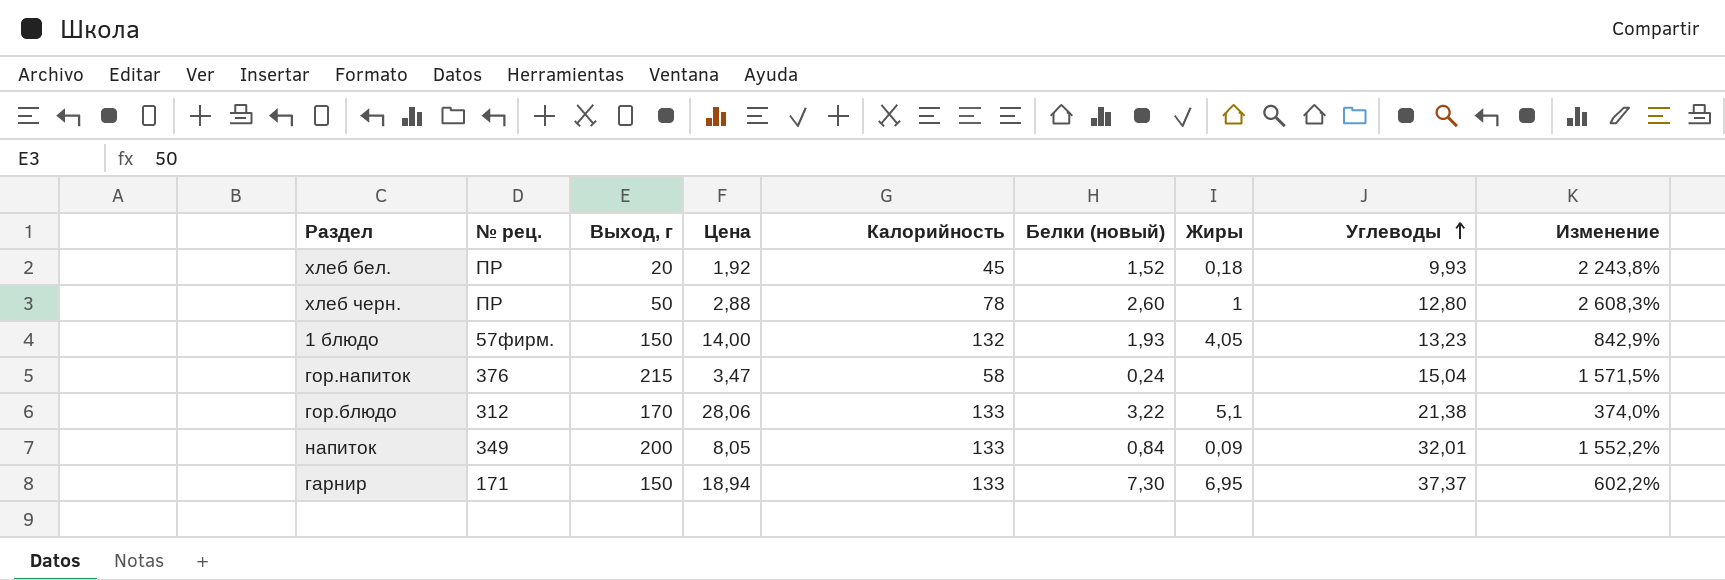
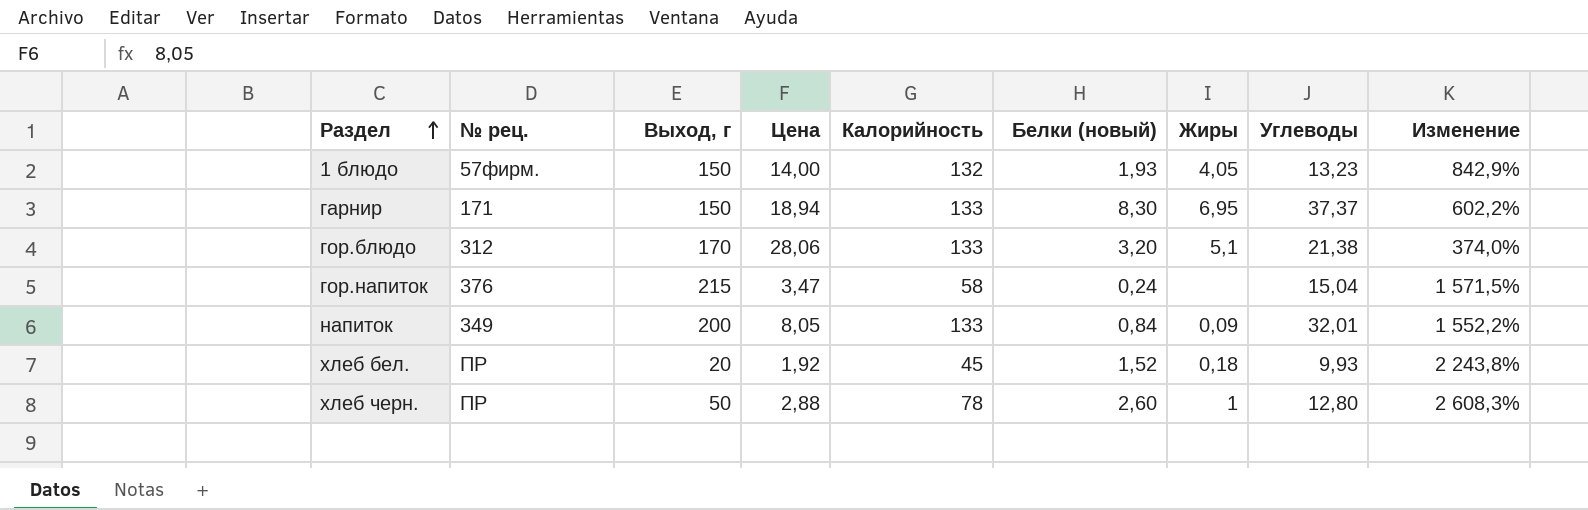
row order: Углеводы ascending -> Раздел ascending
гарнир | Белки (новый): 7,30 -> 8,30
гор.блюдо | Белки (новый): 3,22 -> 3,20

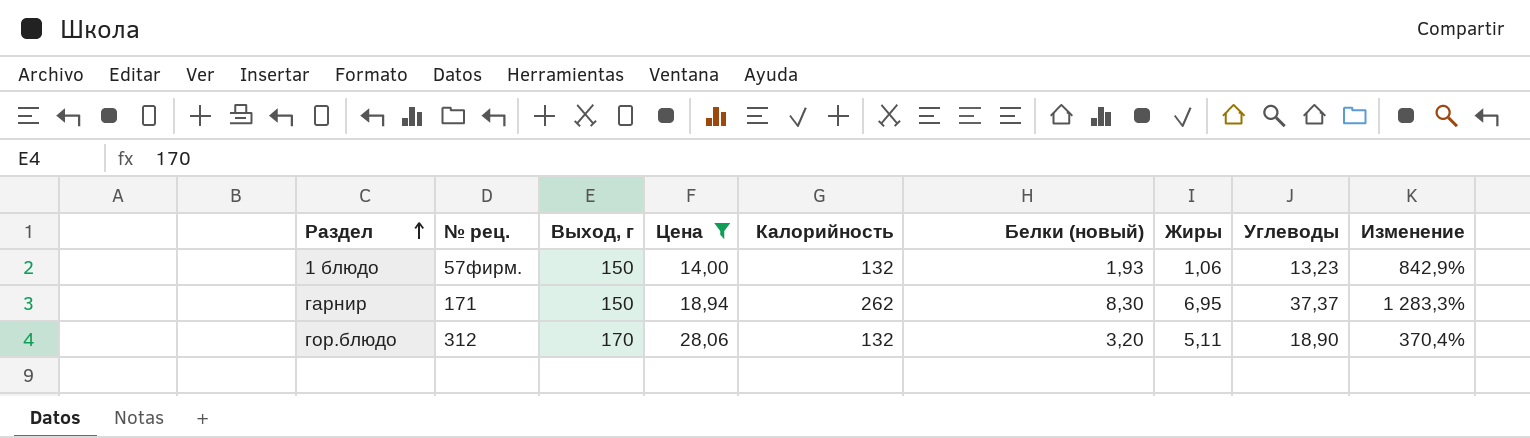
filter: none -> Цена >= 14,00
1 блюдо | Жиры: 4,05 -> 1,06
гарнир | Калорийность: 133 -> 262
гарнир | Изменение: 602,2% -> 1 283,3%
гор.блюдо | Калорийность: 133 -> 132
гор.блюдо | Жиры: 5,1 -> 5,11
гор.блюдо | Углеводы: 21,38 -> 18,90
гор.блюдо | Изменение: 374,0% -> 370,4%

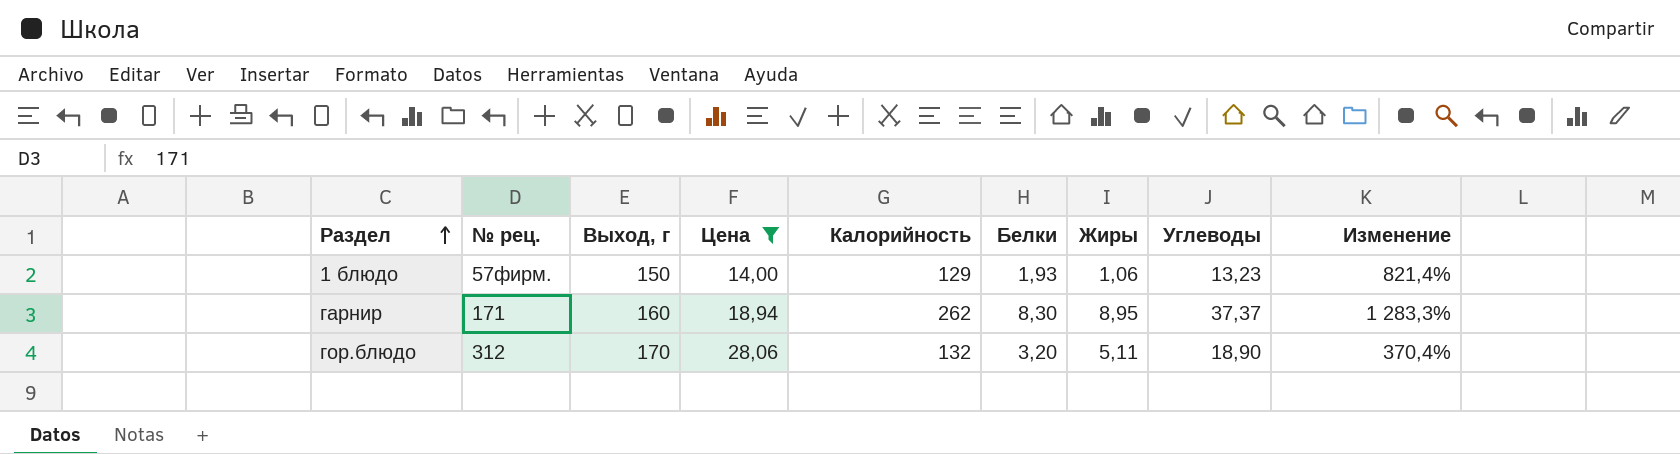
column name: Белки (новый) -> Белки
1 блюдо | Калорийность: 132 -> 129
1 блюдо | Изменение: 842,9% -> 821,4%
гарнир | Выход, г: 150 -> 160
гарнир | Жиры: 6,95 -> 8,95

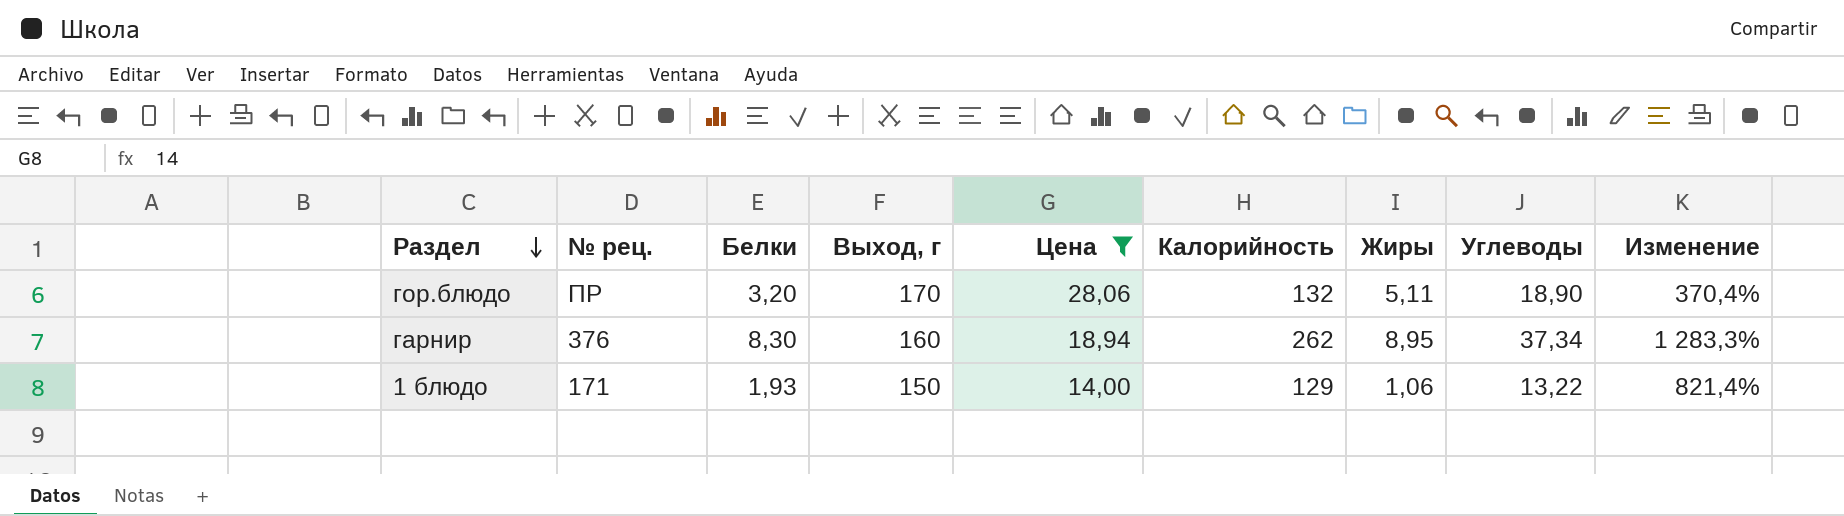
row order: Раздел ascending -> Раздел descending
column Белки | position: 6 -> 3
гор.блюдо | № рец.: 312 -> ПР
гарнир | № рец.: 171 -> 376
гарнир | Углеводы: 37,37 -> 37,34
1 блюдо | № рец.: 57фирм. -> 171
1 блюдо | Углеводы: 13,23 -> 13,22

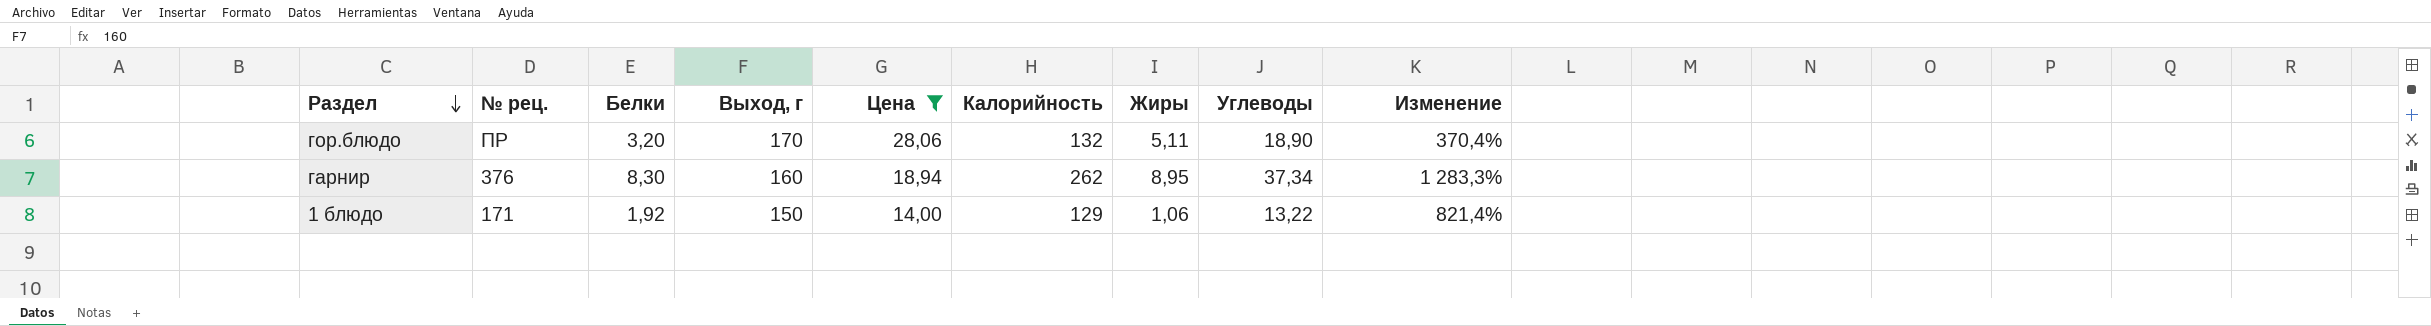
1 блюдо | Белки: 1,93 -> 1,92

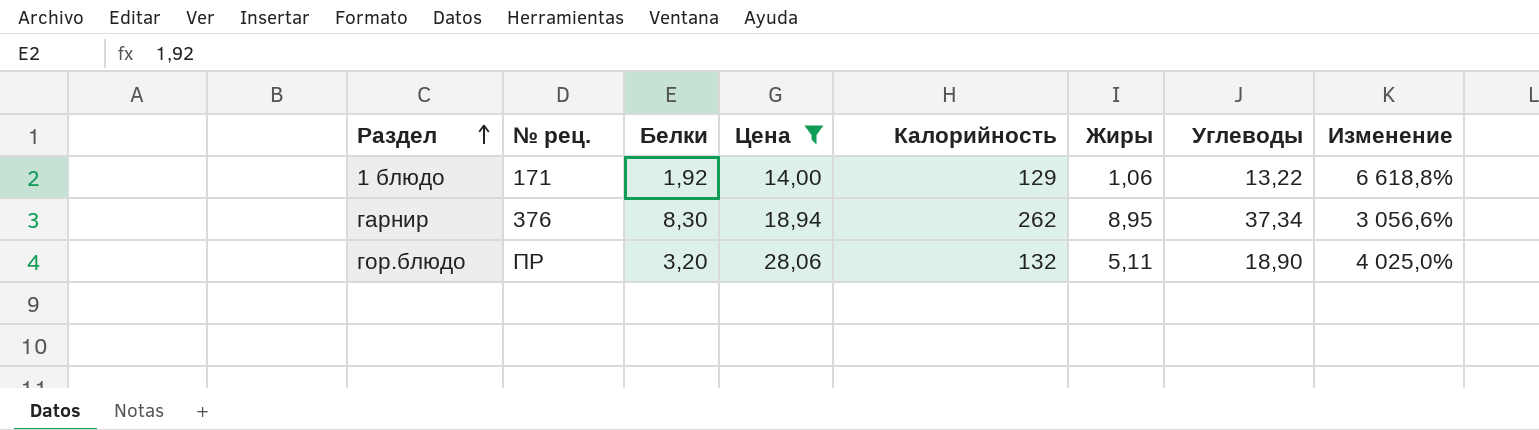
row order: Раздел descending -> Раздел ascending
column Выход, г | position: 4 -> none
column Изменение | formula: ([Калорийность] - [Цена]) / [Цена] -> ([Калорийность] - [Белки]) / [Белки]

